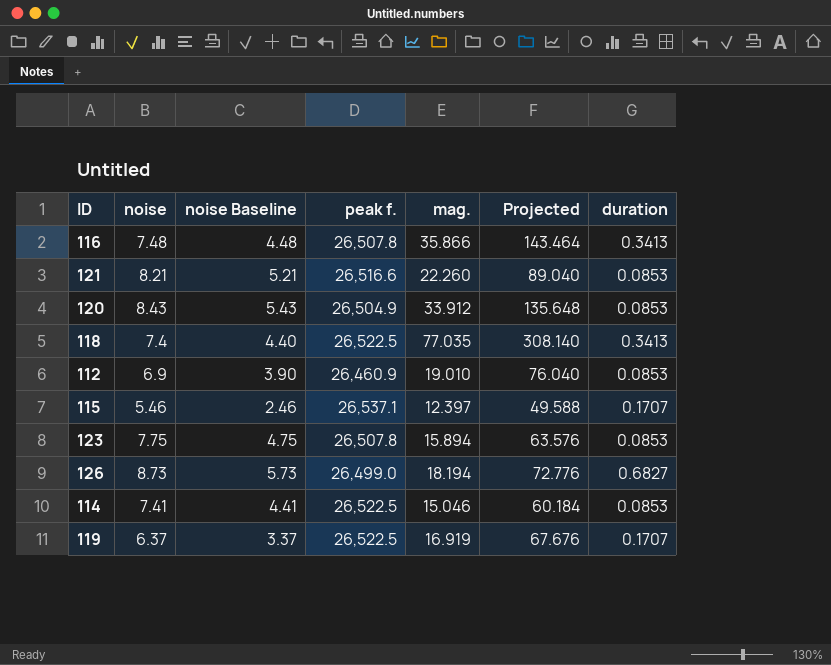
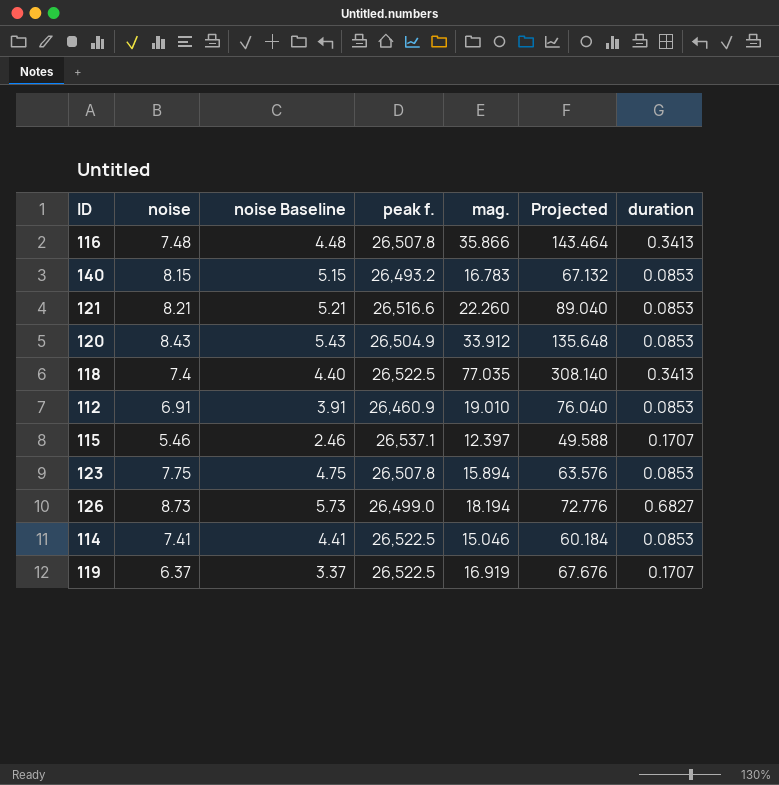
row 140: none -> 8.15 | 5.15 | 26,493.2 | 16.783 | 67.132 | 0.0853
112 | noise: 6.9 -> 6.91
112 | noise Baseline: 3.90 -> 3.91

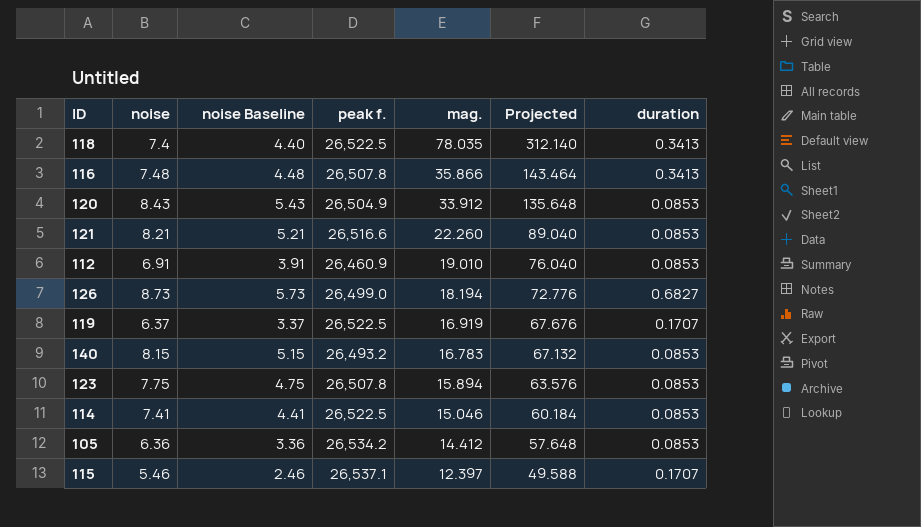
row order: none -> mag. descending
118 | mag.: 77.035 -> 78.035
118 | Projected: 308.140 -> 312.140
row 105: none -> 6.36 | 3.36 | 26,534.2 | 14.412 | 57.648 | 0.0853

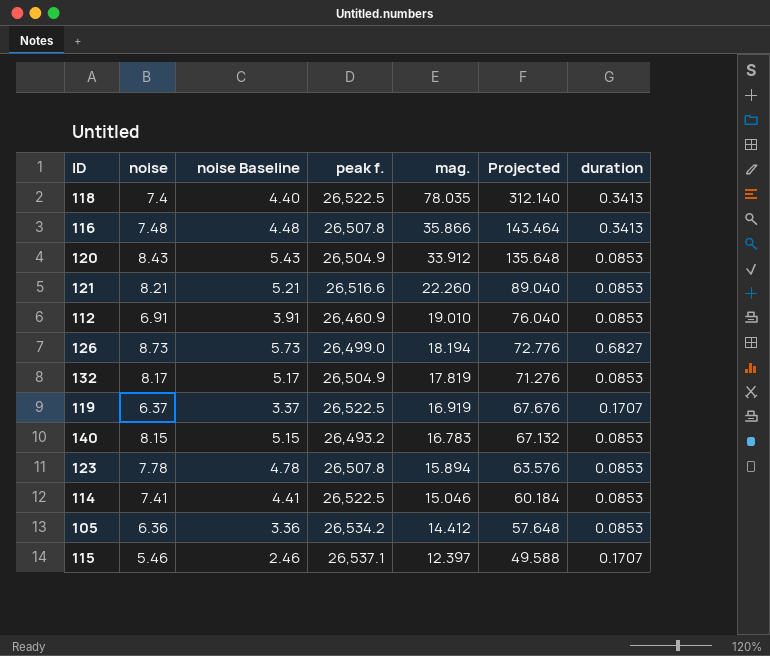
row 132: none -> 8.17 | 5.17 | 26,504.9 | 17.819 | 71.276 | 0.0853
123 | noise: 7.75 -> 7.78
123 | noise Baseline: 4.75 -> 4.78

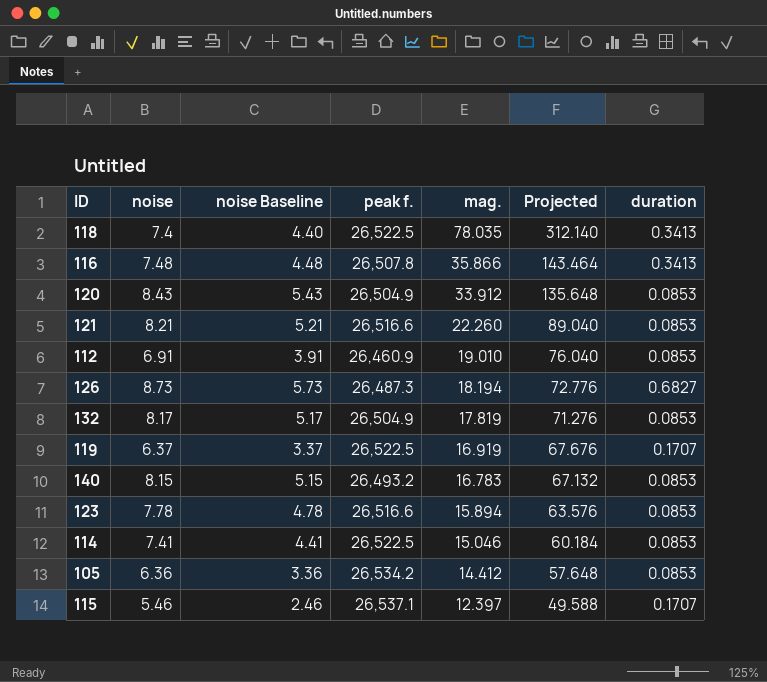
126 | peak f.: 26,499.0 -> 26,487.3
123 | peak f.: 26,507.8 -> 26,516.6

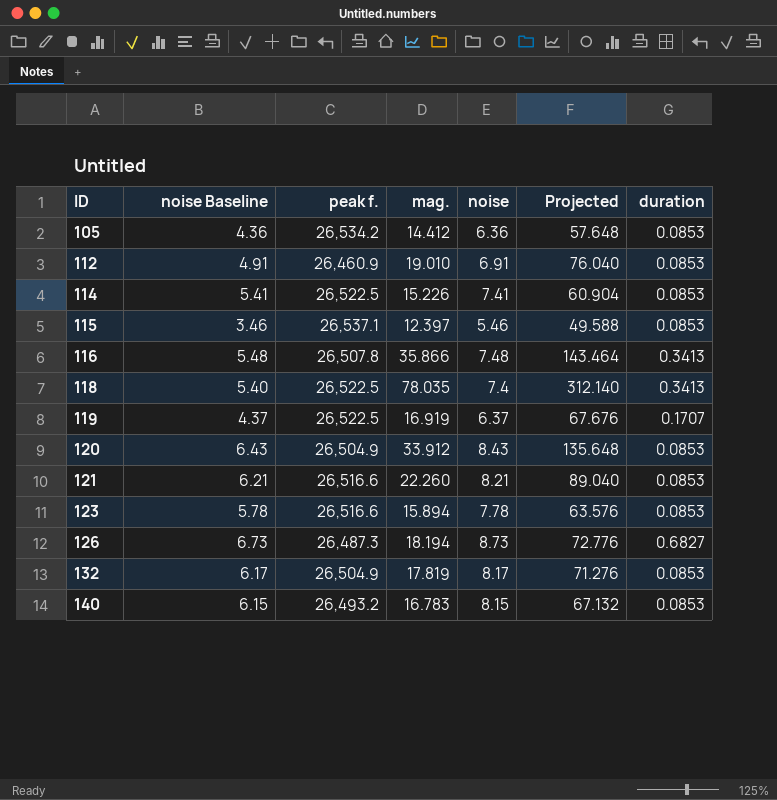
row order: mag. descending -> ID ascending
column noise Baseline | formula: [noise] - 3 -> [noise] - 2
column noise | position: 2 -> 5
114 | mag.: 15.046 -> 15.226
114 | Projected: 60.184 -> 60.904
115 | duration: 0.1707 -> 0.0853

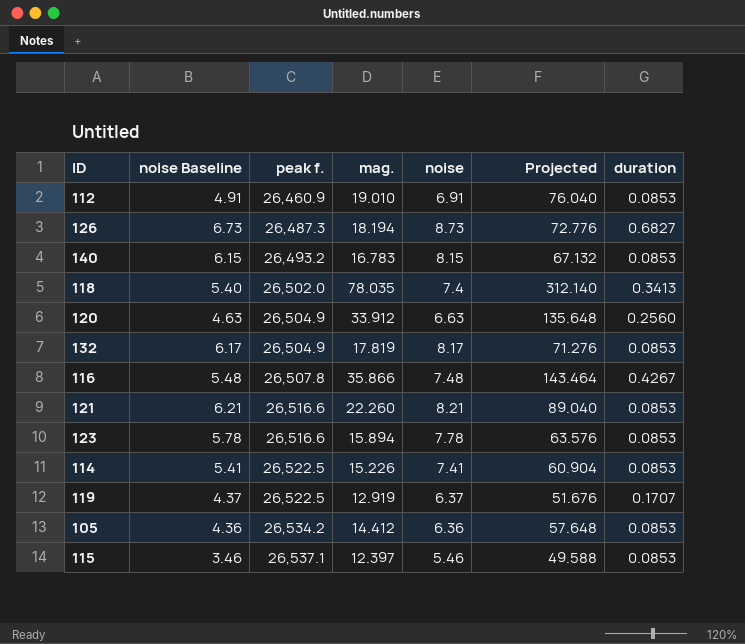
row order: ID ascending -> peak f. ascending
118 | peak f.: 26,522.5 -> 26,502.0
120 | noise Baseline: 6.43 -> 4.63
120 | noise: 8.43 -> 6.63
120 | duration: 0.0853 -> 0.2560
116 | duration: 0.3413 -> 0.4267
119 | mag.: 16.919 -> 12.919
119 | Projected: 67.676 -> 51.676

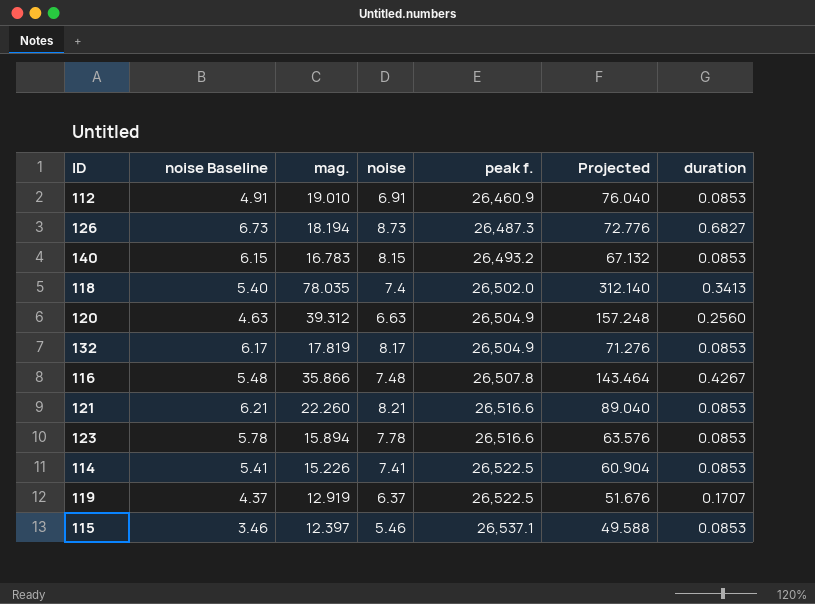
column peak f. | position: 3 -> 5
row 105: 4.36 | 26,534.2 | 14.412 | 6.36 | 57.648 | 0.0853 -> none
120 | mag.: 33.912 -> 39.312
120 | Projected: 135.648 -> 157.248

